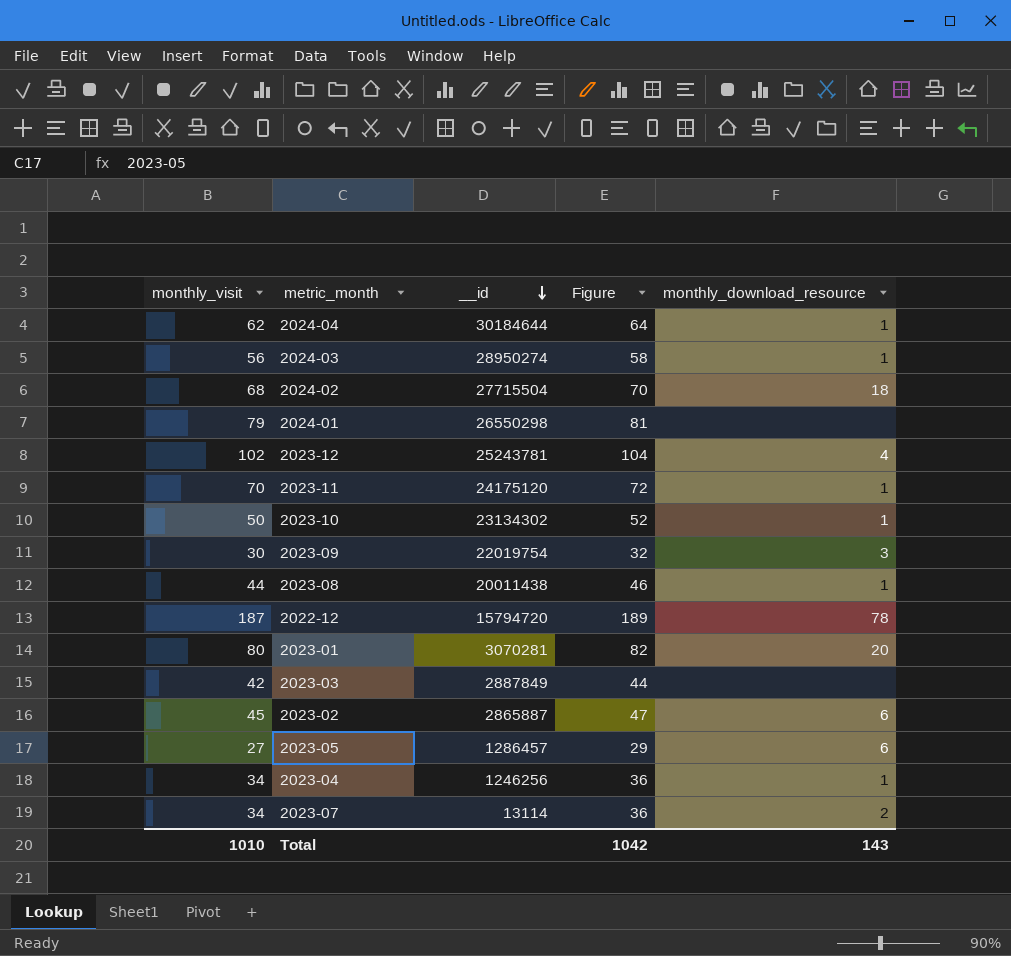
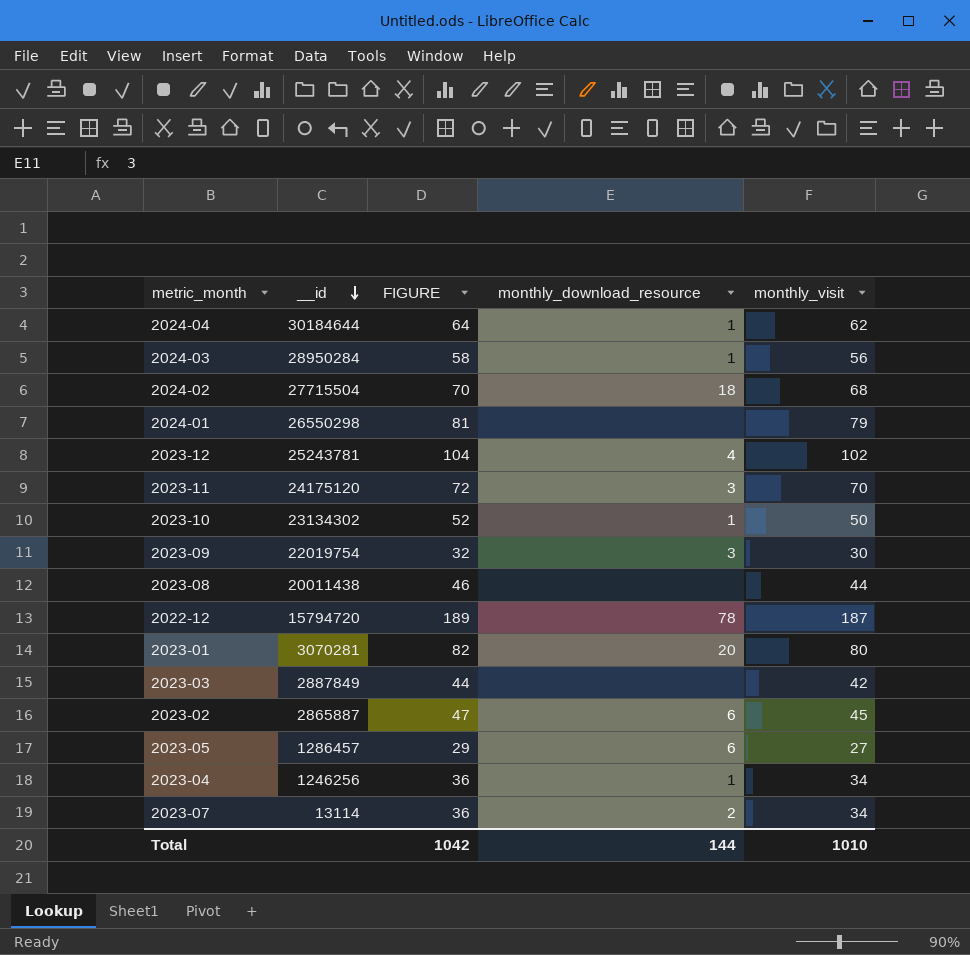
column name: Figure -> FIGURE
column monthly_visit | position: 1 -> 5
2024-03 | __id: 28950274 -> 28950284
2023-11 | monthly_download_resource: 1 -> 3
2023-08 | monthly_download_resource: 1 -> none
Total | monthly_download_resource: 143 -> 144

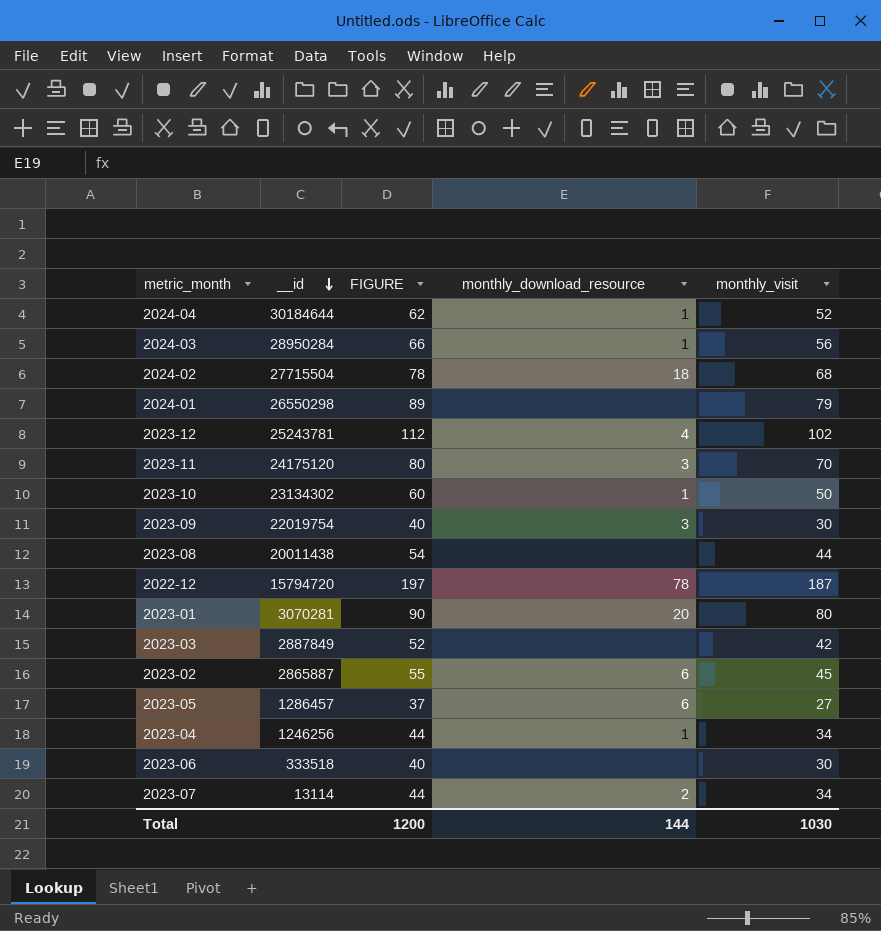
column FIGURE | formula: [monthly_visit] + 2 -> [monthly_visit] + 10
2024-04 | monthly_visit: 62 -> 52
row 2023-06: none -> 333518 | 40 | none | 30
Total | FIGURE: 1042 -> 1200
Total | monthly_visit: 1010 -> 1030

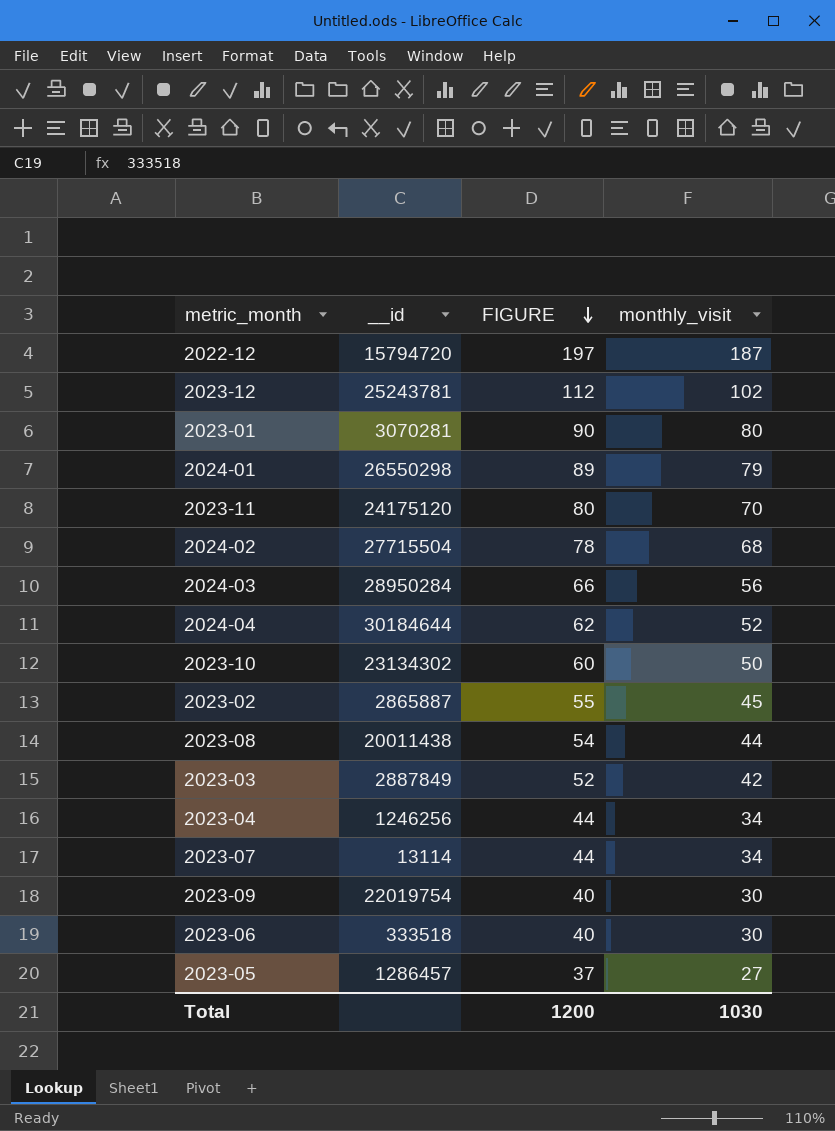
row order: __id descending -> FIGURE descending
column monthly_download_resource | position: 4 -> none

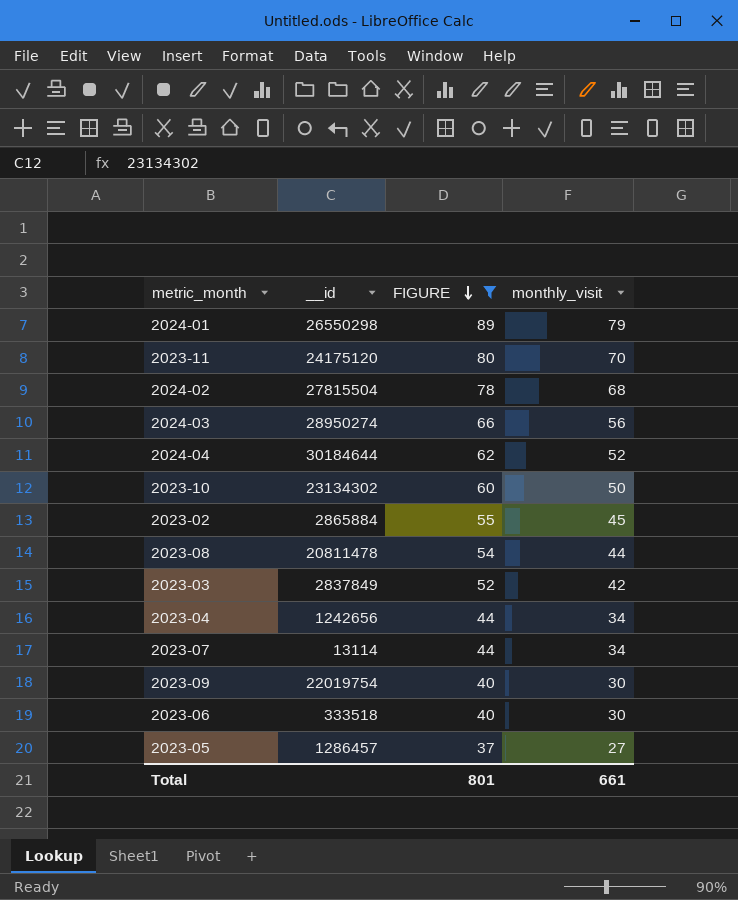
filter: none -> FIGURE <= 89
2024-02 | __id: 27715504 -> 27815504
2024-03 | __id: 28950284 -> 28950274
2023-02 | __id: 2865887 -> 2865884
2023-08 | __id: 20011438 -> 20811478
2023-03 | __id: 2887849 -> 2837849
2023-04 | __id: 1246256 -> 1242656
Total | FIGURE: 1200 -> 801
Total | monthly_visit: 1030 -> 661

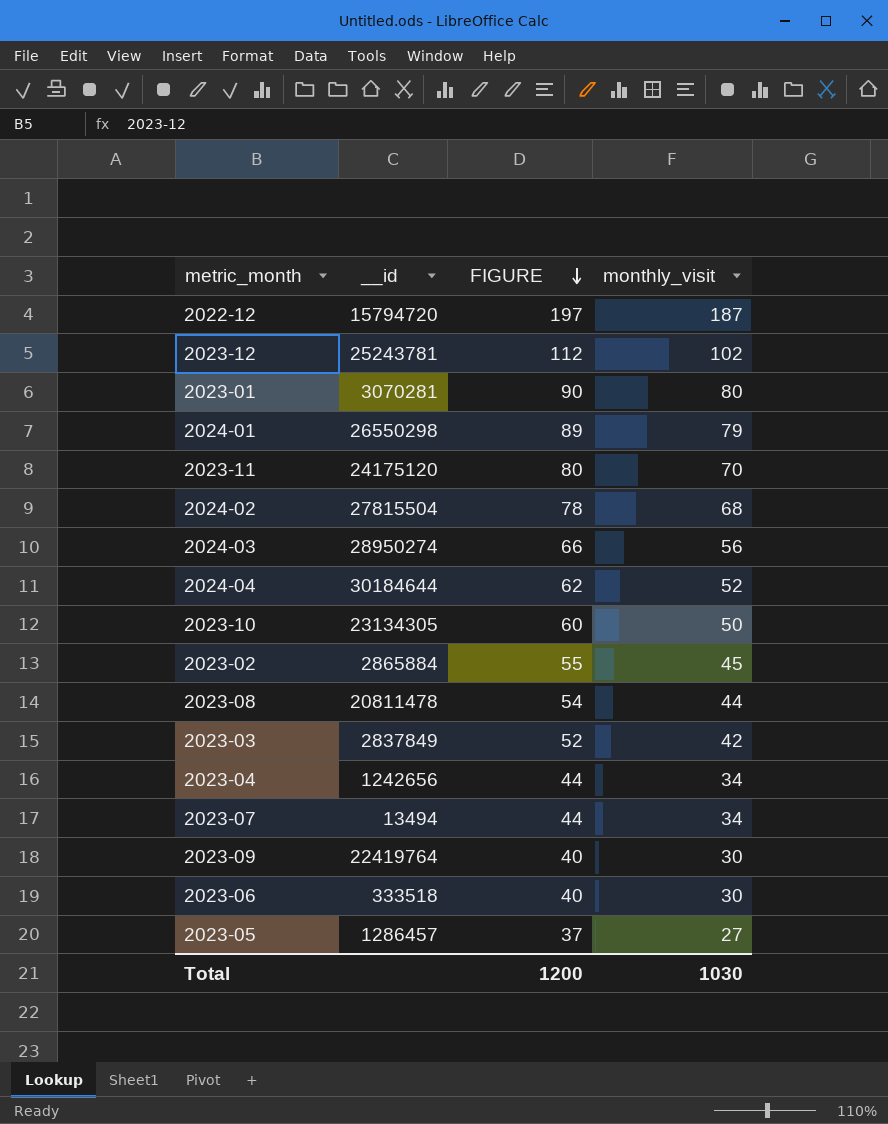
filter: FIGURE <= 89 -> none
2023-10 | __id: 23134302 -> 23134305
2023-07 | __id: 13114 -> 13494
2023-09 | __id: 22019754 -> 22419764
Total | FIGURE: 801 -> 1200
Total | monthly_visit: 661 -> 1030

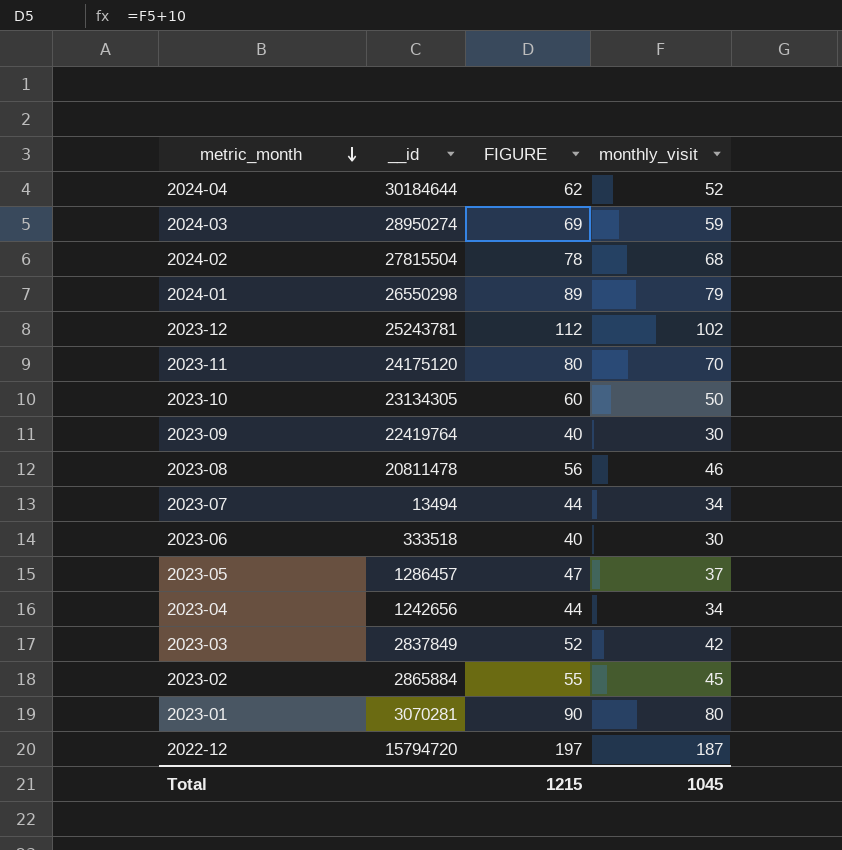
row order: FIGURE descending -> metric_month descending
2024-03 | FIGURE: 66 -> 69
2024-03 | monthly_visit: 56 -> 59
2023-08 | FIGURE: 54 -> 56
2023-08 | monthly_visit: 44 -> 46
2023-05 | FIGURE: 37 -> 47
2023-05 | monthly_visit: 27 -> 37
Total | FIGURE: 1200 -> 1215
Total | monthly_visit: 1030 -> 1045

